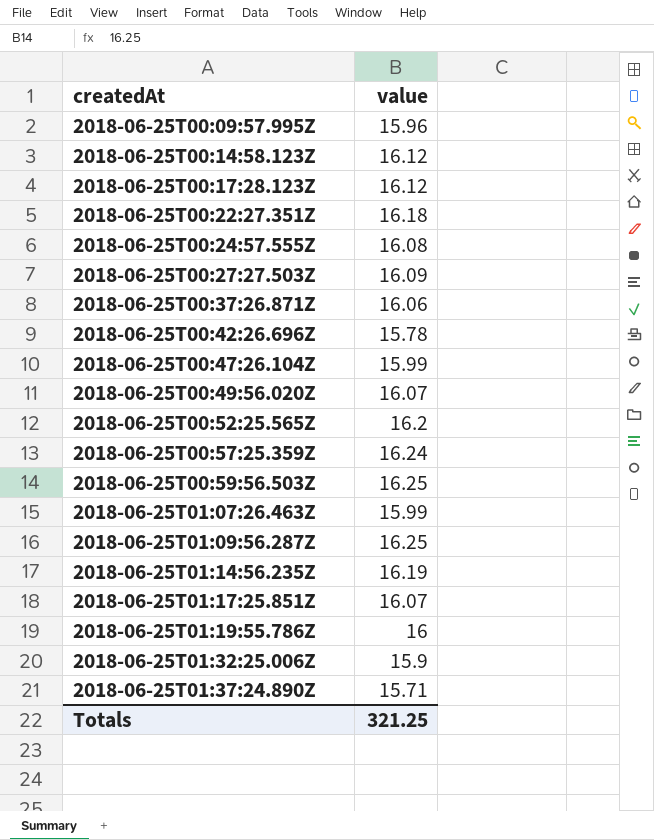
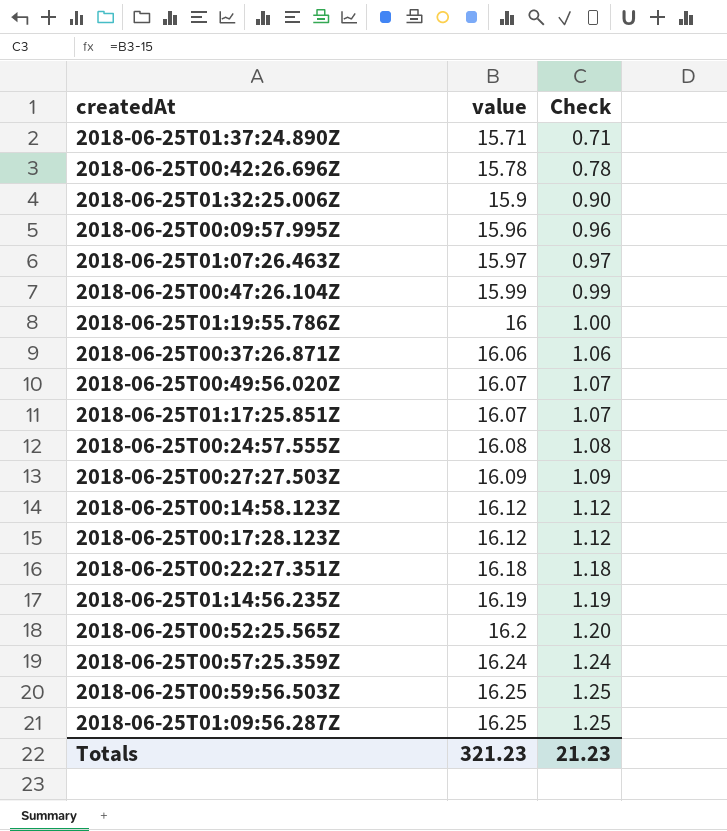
row order: createdAt ascending -> value ascending
column Check | formula: none -> [value] - 15
2018-06-25T01:07:26.463Z | value: 15.99 -> 15.97
Totals | value: 321.25 -> 321.23

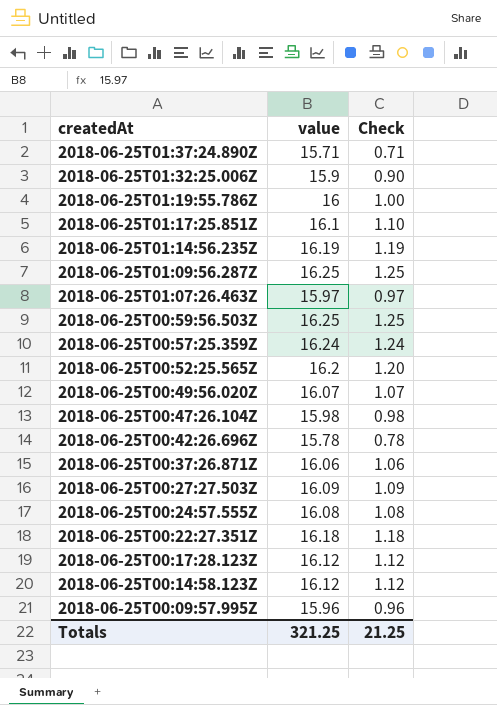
row order: value ascending -> createdAt descending
2018-06-25T01:17:25.851Z | value: 16.07 -> 16.1
2018-06-25T01:17:25.851Z | Check: 1.07 -> 1.10
2018-06-25T00:47:26.104Z | value: 15.99 -> 15.98
2018-06-25T00:47:26.104Z | Check: 0.99 -> 0.98
Totals | value: 321.23 -> 321.25
Totals | Check: 21.23 -> 21.25

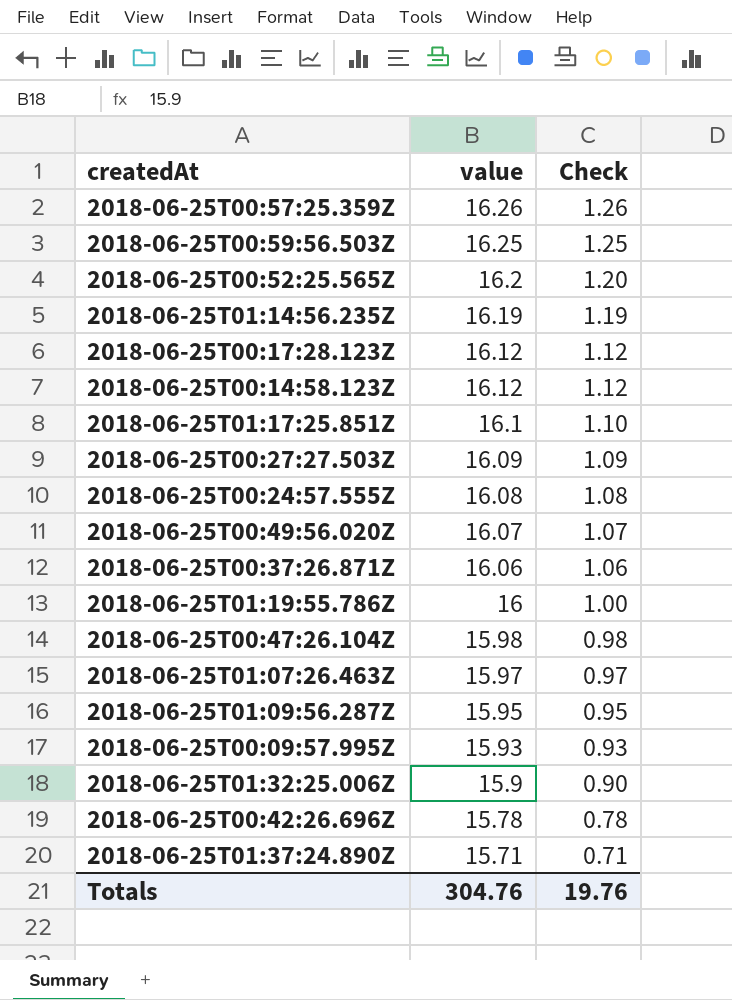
row order: createdAt descending -> value descending
row 2018-06-25T00:22:27.351Z: 16.18 | 1.18 -> none
2018-06-25T00:57:25.359Z | value: 16.24 -> 16.26
2018-06-25T00:57:25.359Z | Check: 1.24 -> 1.26
2018-06-25T01:09:56.287Z | value: 16.25 -> 15.95
2018-06-25T01:09:56.287Z | Check: 1.25 -> 0.95
2018-06-25T00:09:57.995Z | value: 15.96 -> 15.93
2018-06-25T00:09:57.995Z | Check: 0.96 -> 0.93
Totals | value: 321.25 -> 304.76
Totals | Check: 21.25 -> 19.76

